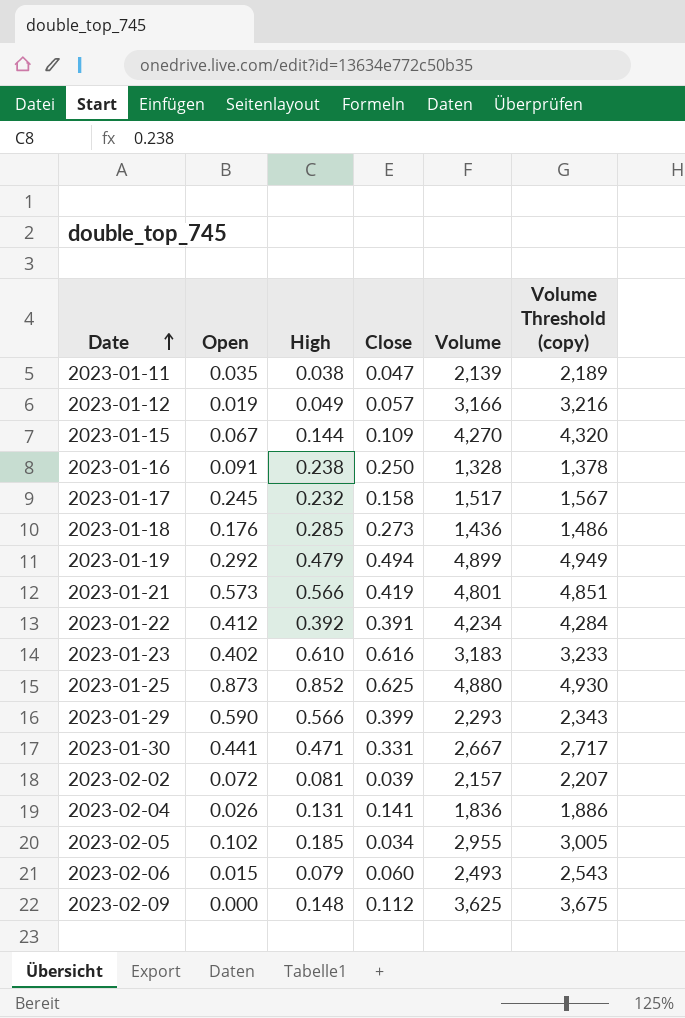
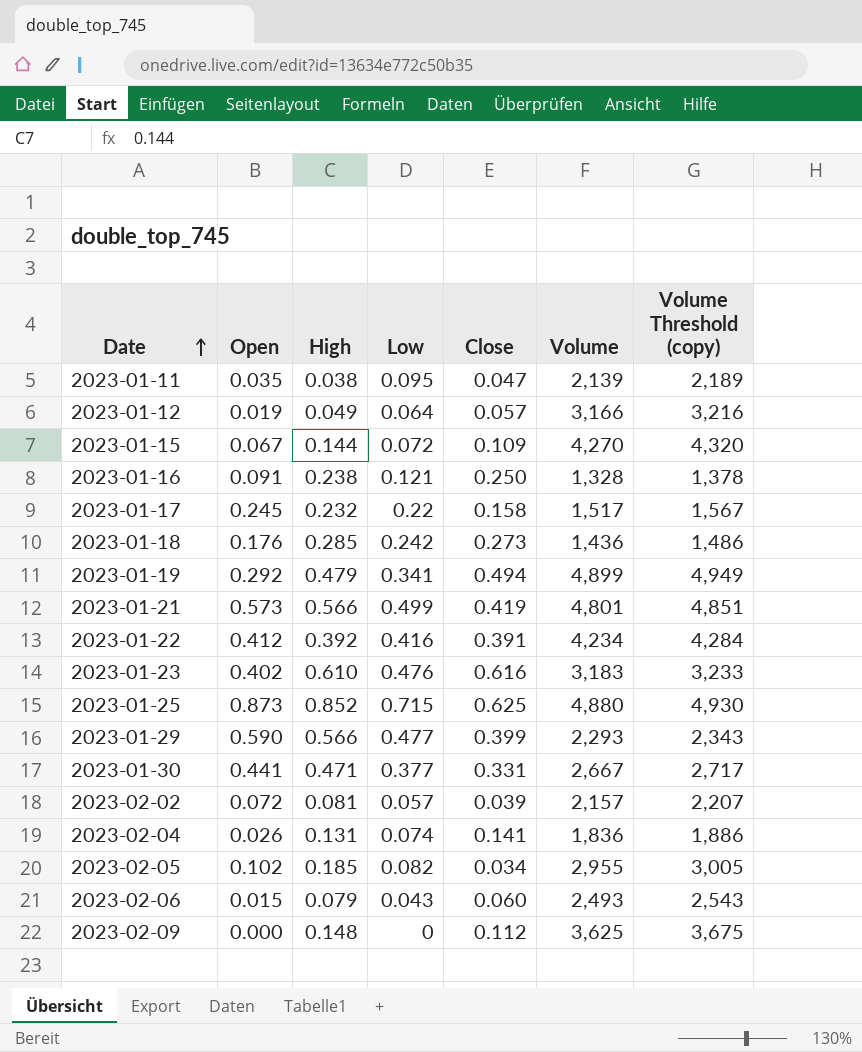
column Low | position: none -> 4

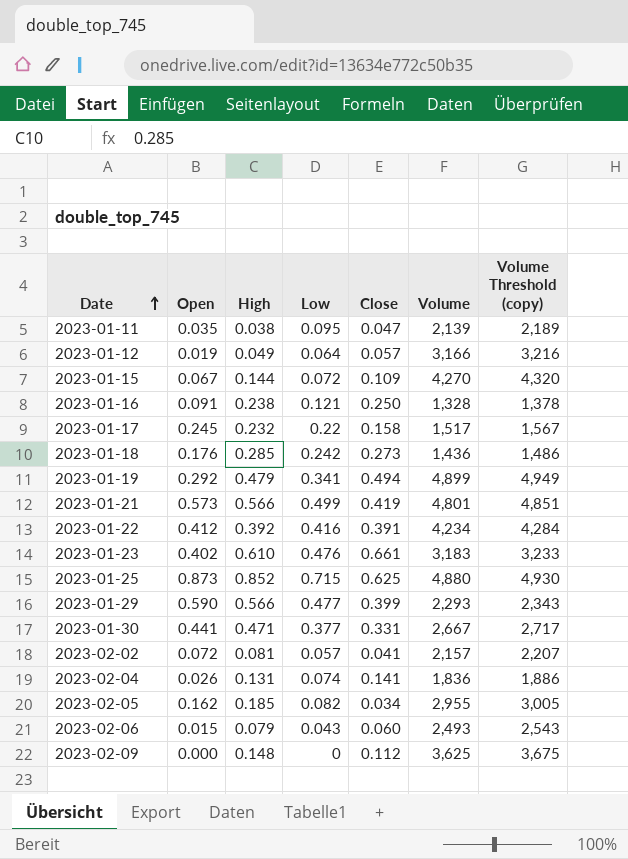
2023-01-23 | Close: 0.616 -> 0.661
2023-02-02 | Close: 0.039 -> 0.041
2023-02-05 | Open: 0.102 -> 0.162

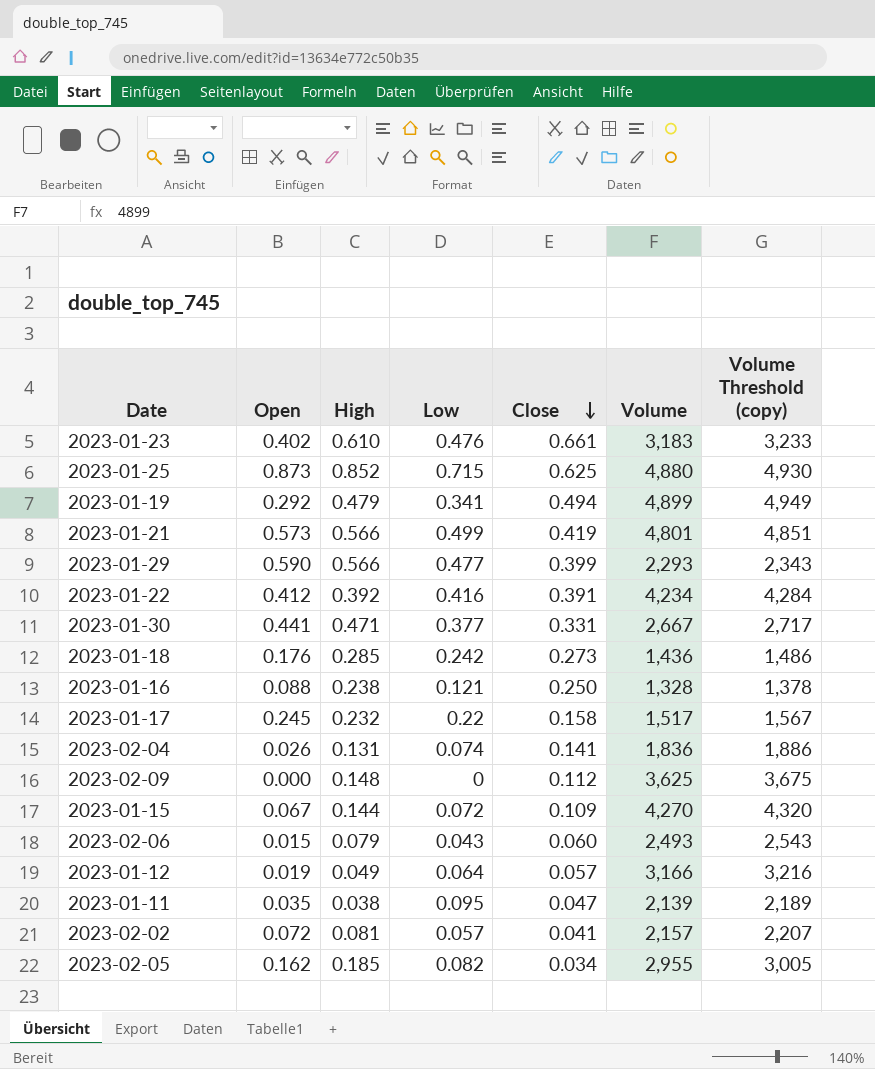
row order: Date ascending -> Close descending
2023-01-16 | Open: 0.091 -> 0.088

